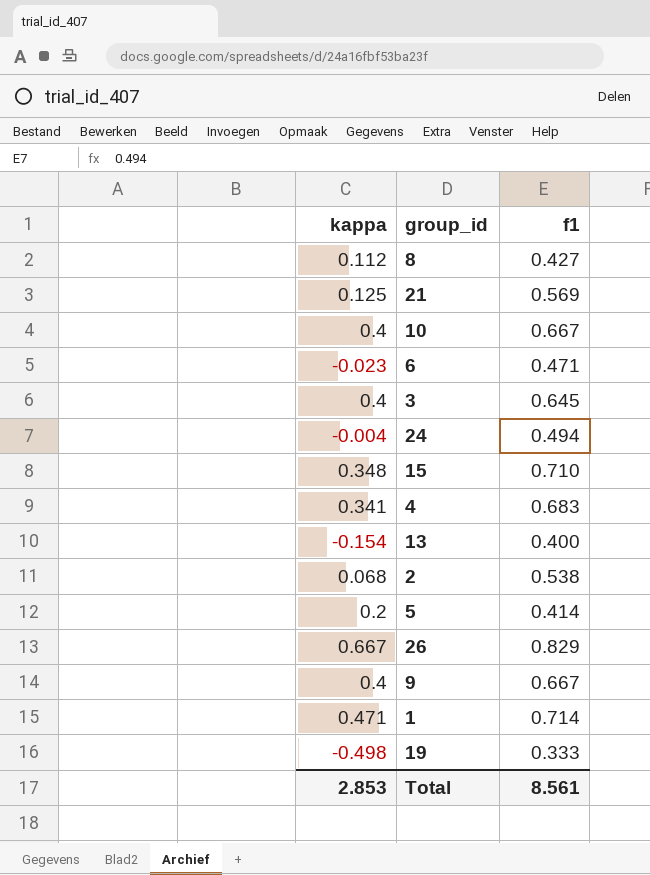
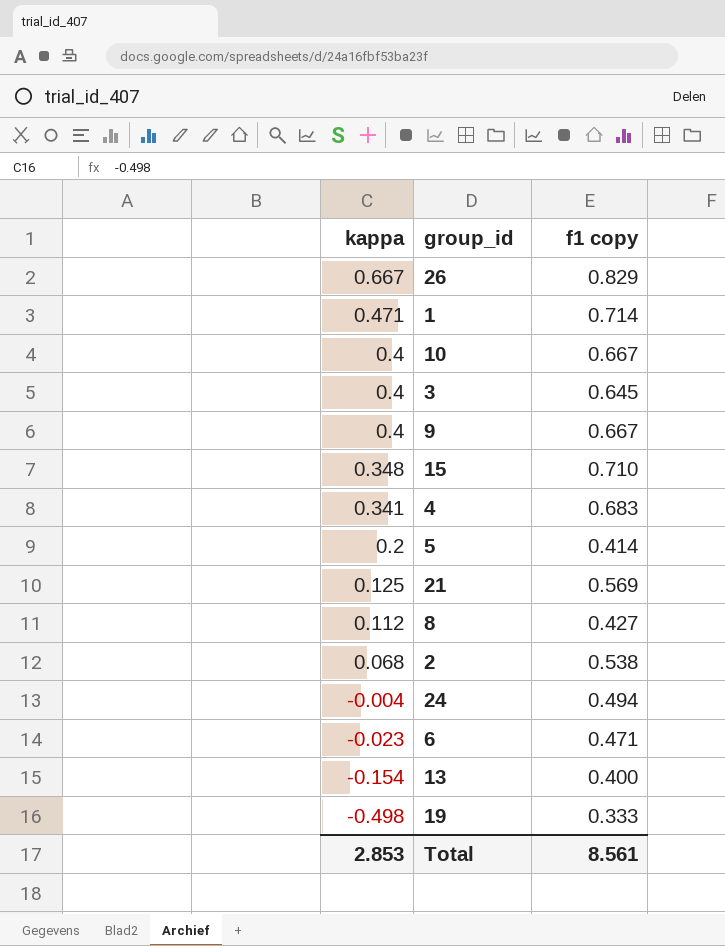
row order: none -> kappa descending
column name: f1 -> f1 copy

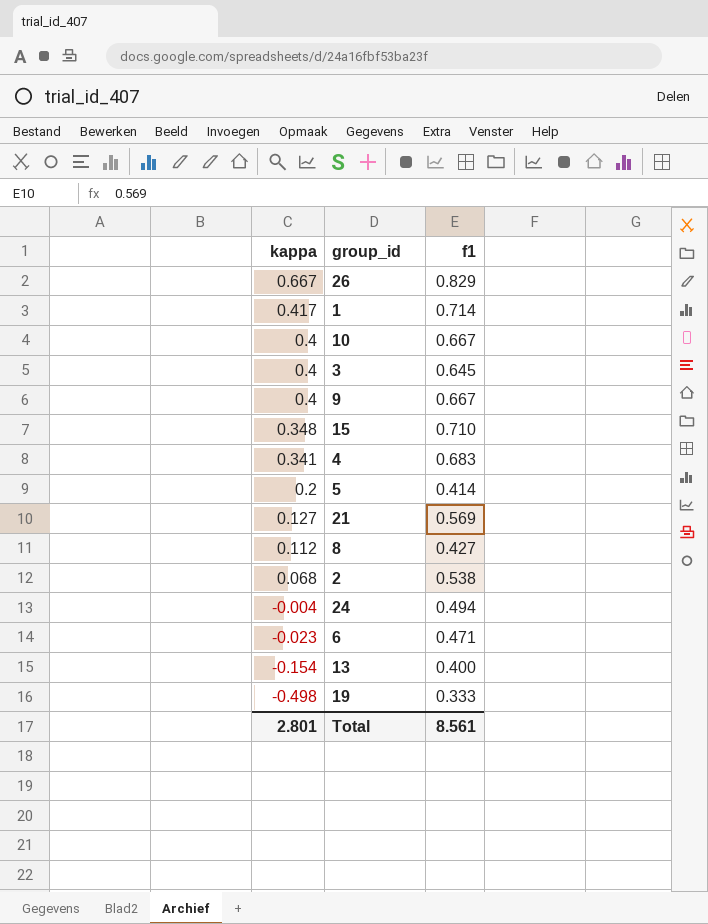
column name: f1 copy -> f1
1 | kappa: 0.471 -> 0.417
21 | kappa: 0.125 -> 0.127
Total | kappa: 2.853 -> 2.801

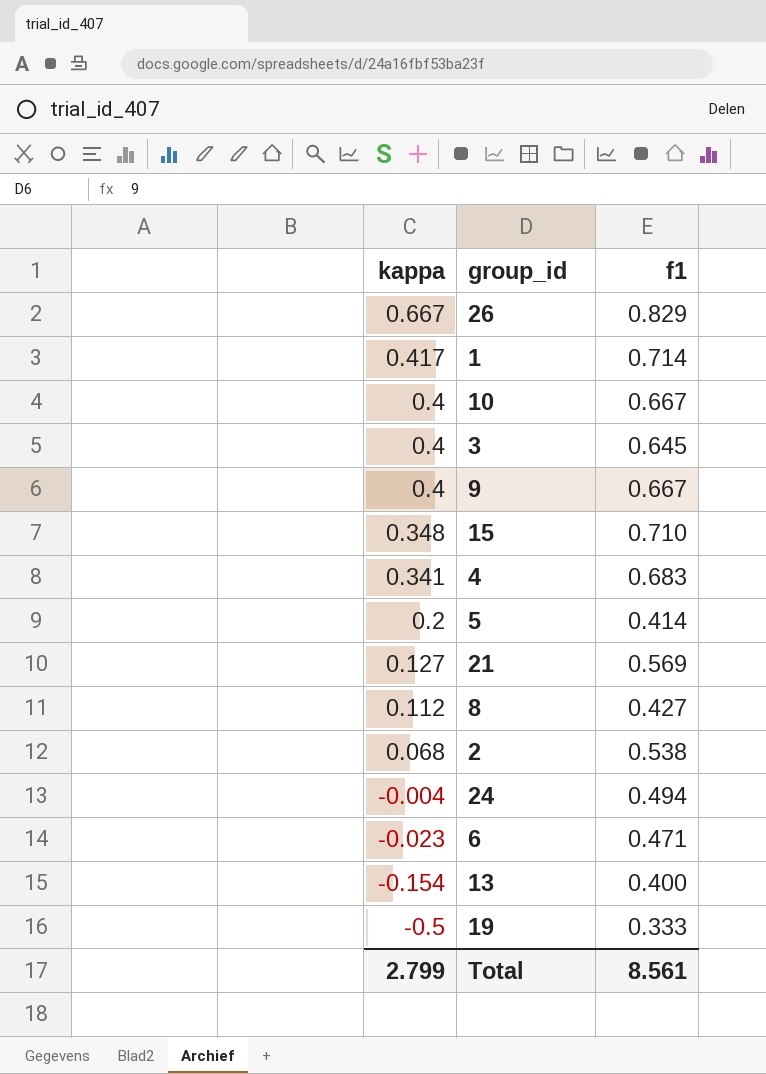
19 | kappa: -0.498 -> -0.5
Total | kappa: 2.801 -> 2.799

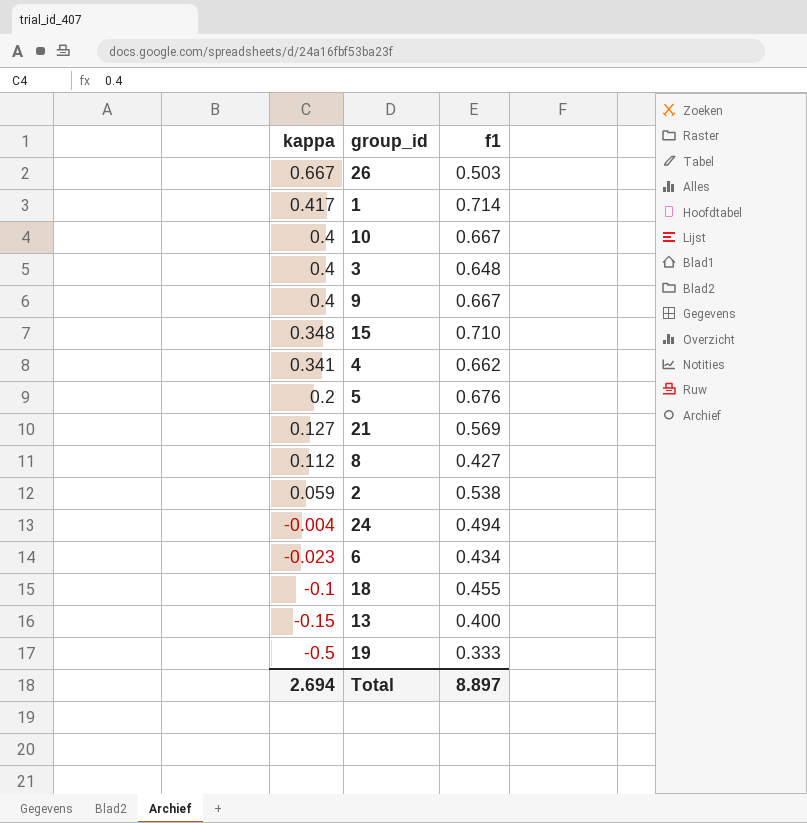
26 | f1: 0.829 -> 0.503
3 | f1: 0.645 -> 0.648
4 | f1: 0.683 -> 0.662
5 | f1: 0.414 -> 0.676
2 | kappa: 0.068 -> 0.059
6 | f1: 0.471 -> 0.434
row 18: none -> -0.1 | 0.455
13 | kappa: -0.154 -> -0.15
Total | kappa: 2.799 -> 2.694
Total | f1: 8.561 -> 8.897

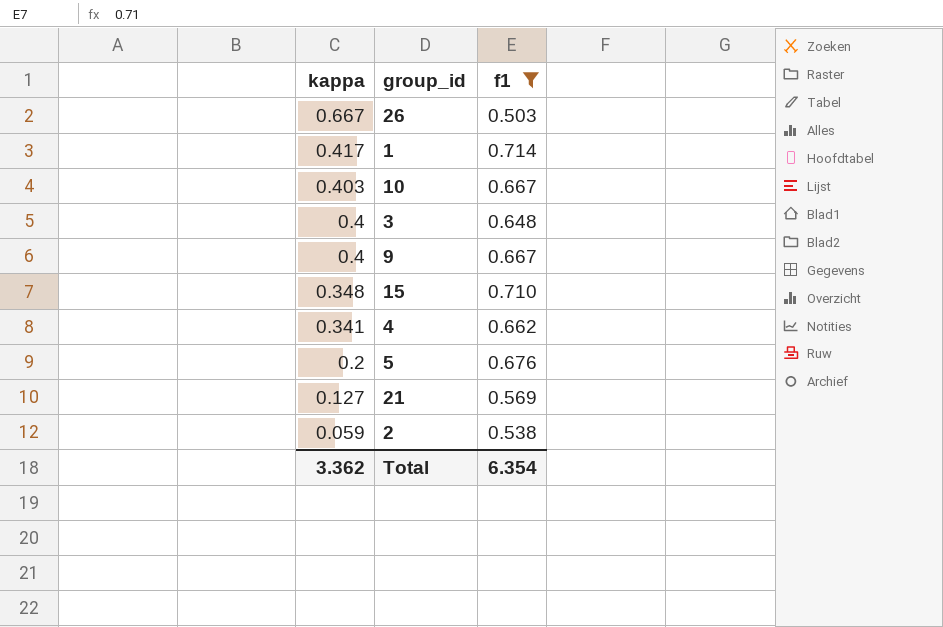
filter: none -> f1 >= 0.503
10 | kappa: 0.4 -> 0.403
Total | kappa: 2.694 -> 3.362
Total | f1: 8.897 -> 6.354

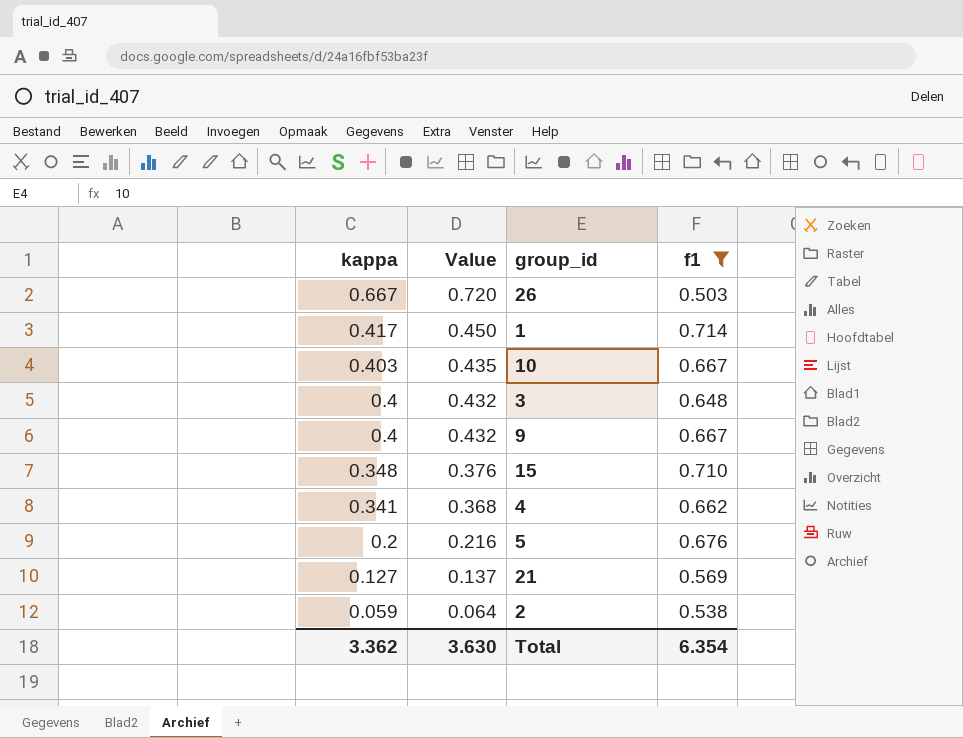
column Value | formula: none -> [kappa] * 1.08

